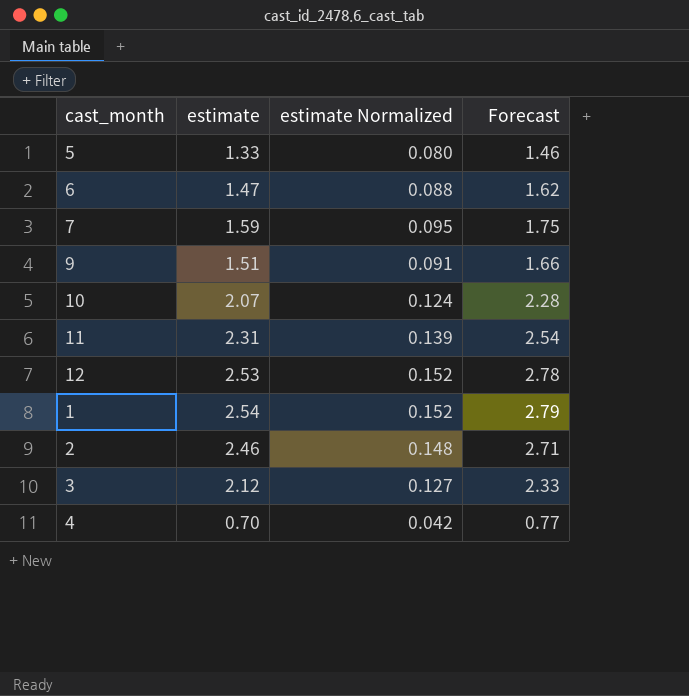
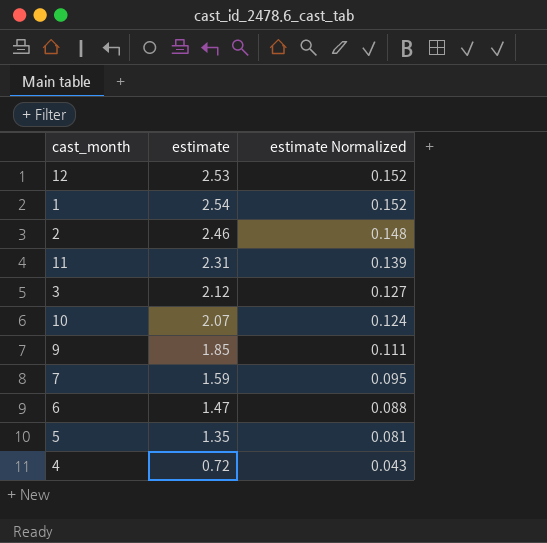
row order: none -> estimate Normalized descending
column Forecast | formula: [estimate] * 1.1 -> none
9 | estimate: 1.51 -> 1.85
9 | estimate Normalized: 0.091 -> 0.111
5 | estimate: 1.33 -> 1.35
5 | estimate Normalized: 0.080 -> 0.081
4 | estimate: 0.70 -> 0.72
4 | estimate Normalized: 0.042 -> 0.043

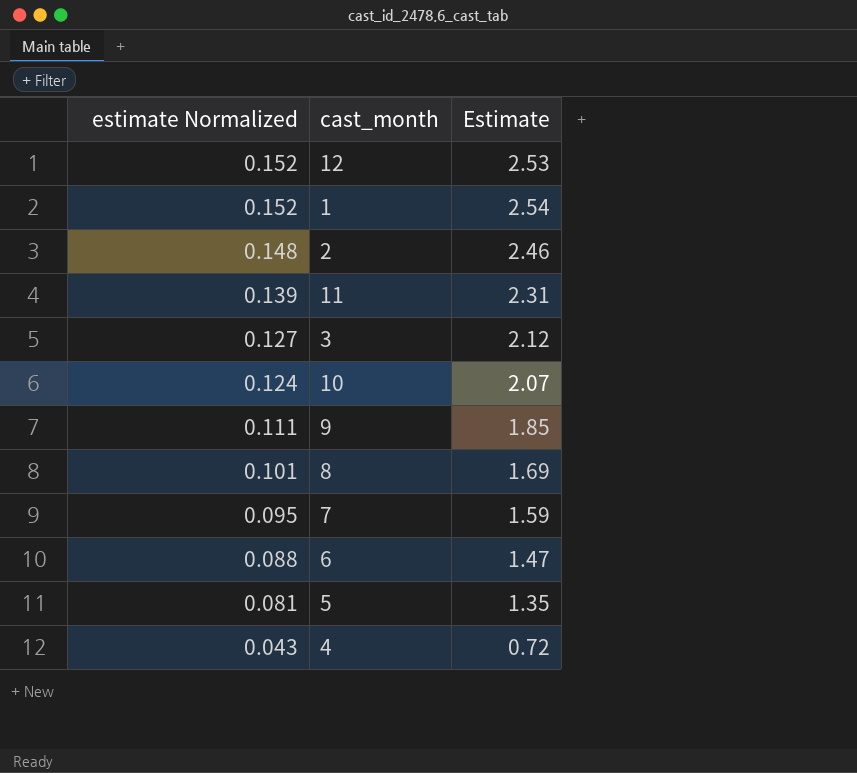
column estimate Normalized | position: 3 -> 1
column name: estimate -> Estimate
row 8: none -> 0.101 | 1.69

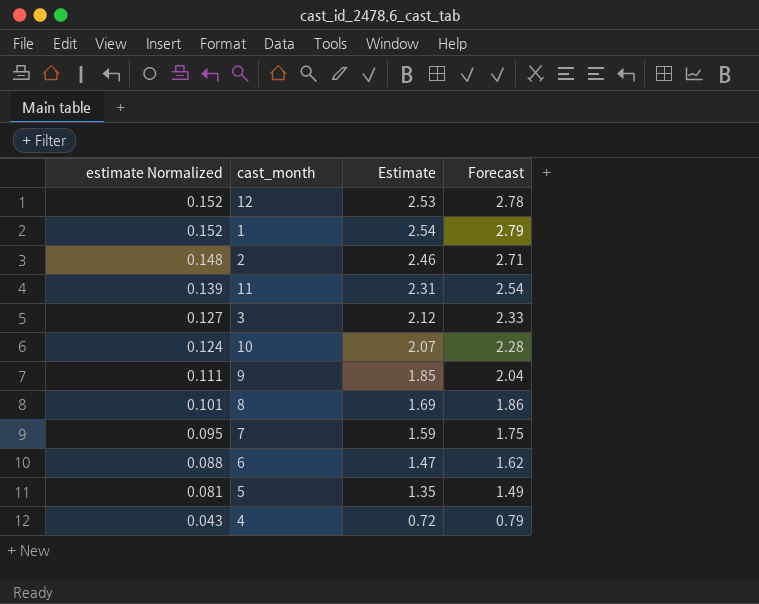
column Forecast | formula: none -> [Estimate] * 1.1

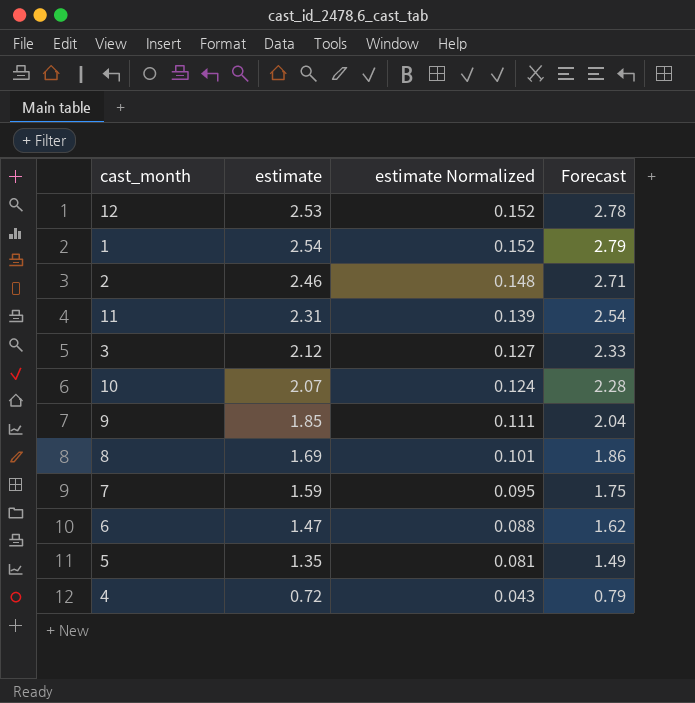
column name: Estimate -> estimate
column estimate Normalized | position: 1 -> 3

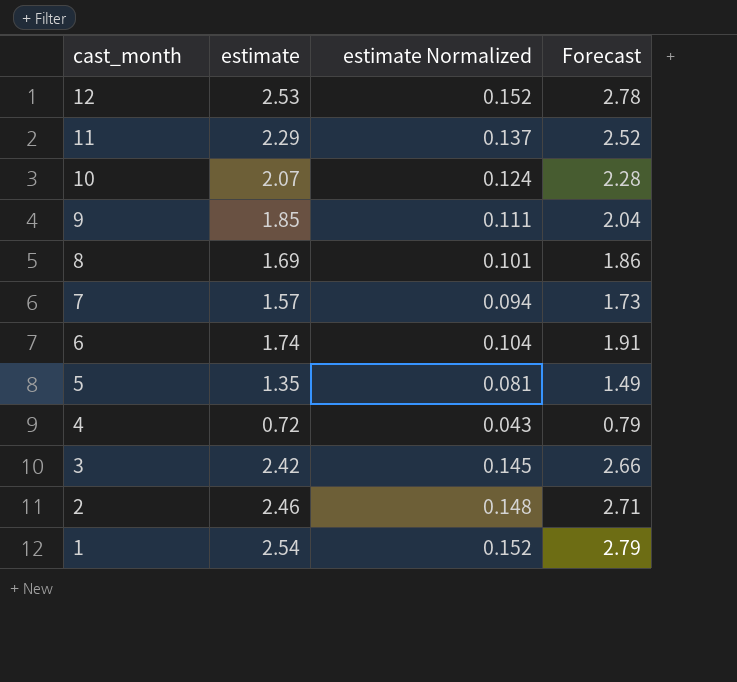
row order: estimate Normalized descending -> cast_month descending
11 | estimate: 2.31 -> 2.29
11 | estimate Normalized: 0.139 -> 0.137
11 | Forecast: 2.54 -> 2.52
7 | estimate: 1.59 -> 1.57
7 | estimate Normalized: 0.095 -> 0.094
7 | Forecast: 1.75 -> 1.73
6 | estimate: 1.47 -> 1.74
6 | estimate Normalized: 0.088 -> 0.104
6 | Forecast: 1.62 -> 1.91
3 | estimate: 2.12 -> 2.42
3 | estimate Normalized: 0.127 -> 0.145
3 | Forecast: 2.33 -> 2.66

